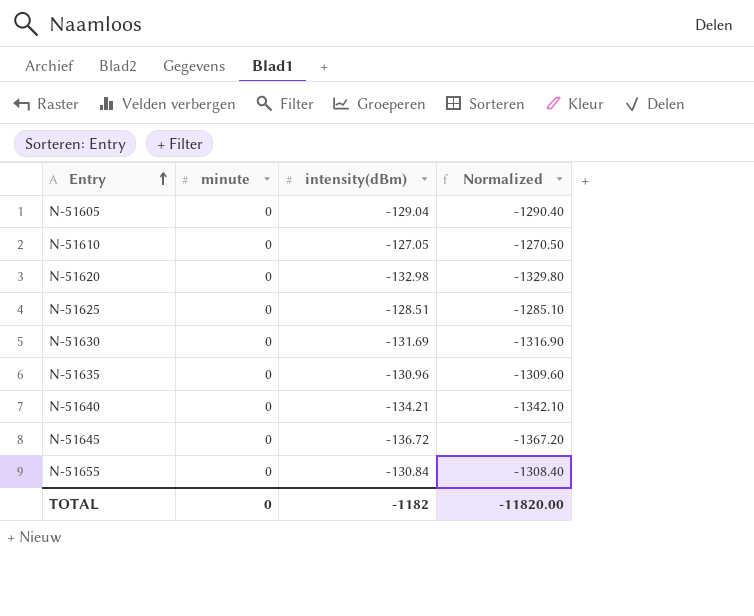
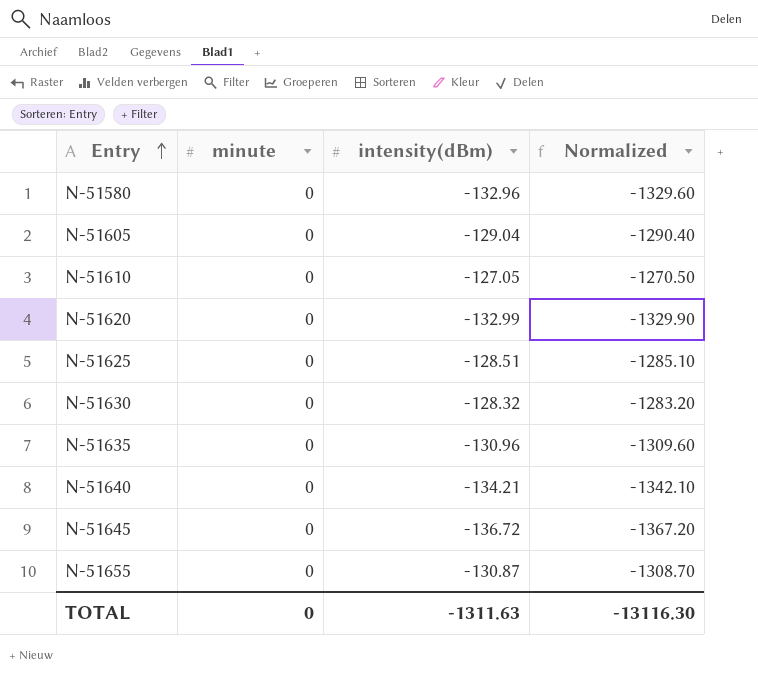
row N-51580: none -> 0 | -132.96 | -1329.60
N-51620 | intensity(dBm): -132.98 -> -132.99
N-51620 | Normalized: -1329.80 -> -1329.90
N-51630 | intensity(dBm): -131.69 -> -128.32
N-51630 | Normalized: -1316.90 -> -1283.20
N-51655 | intensity(dBm): -130.84 -> -130.87
N-51655 | Normalized: -1308.40 -> -1308.70
TOTAL | intensity(dBm): -1182 -> -1311.63
TOTAL | Normalized: -11820.00 -> -13116.30

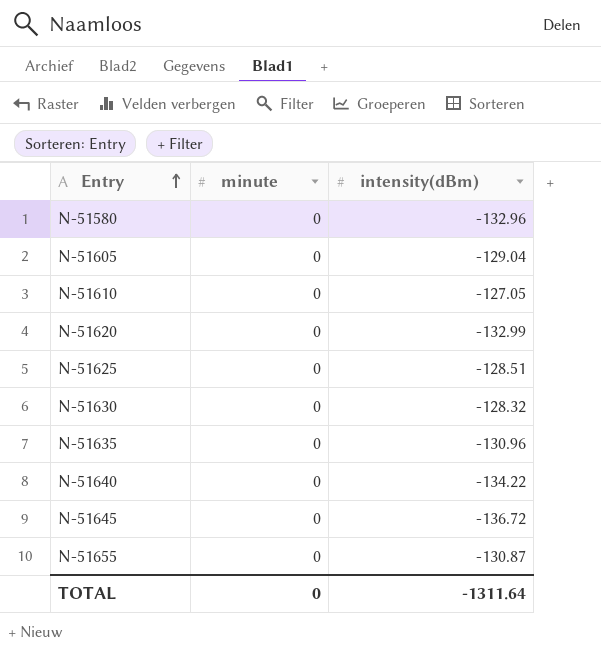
column Normalized | formula: [intensity(dBm)] * 10 -> none
N-51640 | intensity(dBm): -134.21 -> -134.22
TOTAL | intensity(dBm): -1311.63 -> -1311.64

